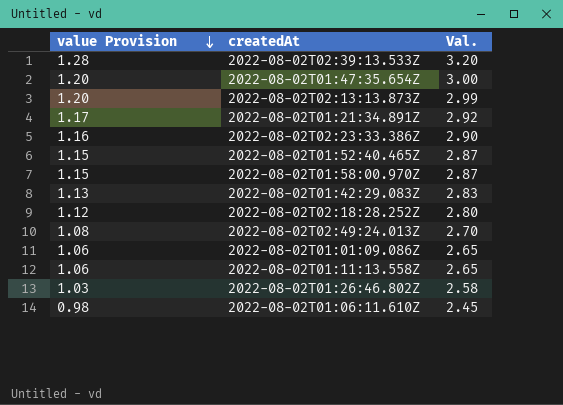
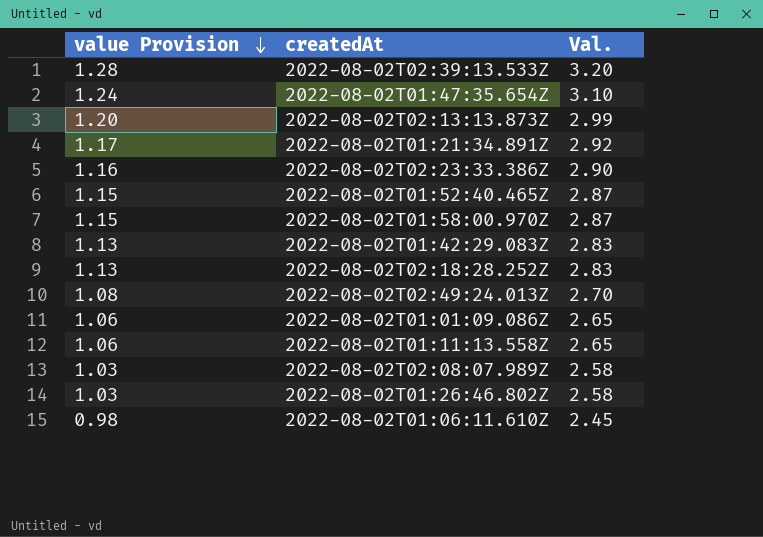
2022-08-02T01:47:35.654Z | value Provision: 1.20 -> 1.24
2022-08-02T01:47:35.654Z | Val.: 3.00 -> 3.10
2022-08-02T02:18:28.252Z | value Provision: 1.12 -> 1.13
2022-08-02T02:18:28.252Z | Val.: 2.80 -> 2.83
row 2022-08-02T02:08:07.989Z: none -> 1.03 | 2.58

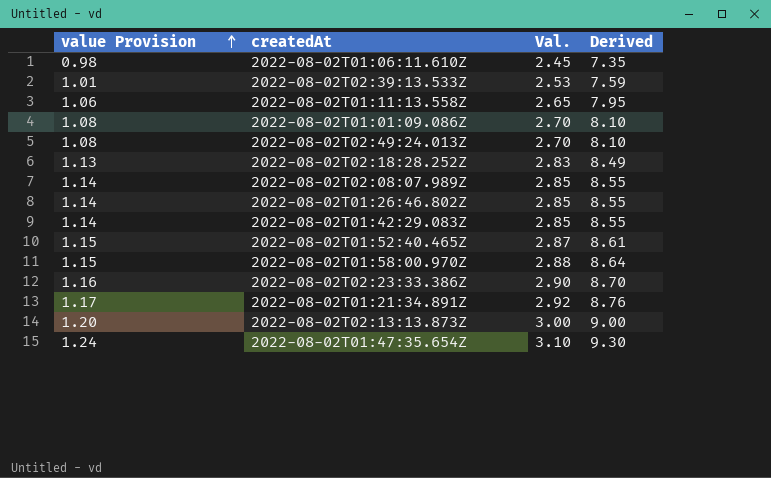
row order: value Provision descending -> value Provision ascending
column Derived | formula: none -> [Val.] * 3
2022-08-02T02:39:13.533Z | value Provision: 1.28 -> 1.01
2022-08-02T02:39:13.533Z | Val.: 3.20 -> 2.53
2022-08-02T01:01:09.086Z | value Provision: 1.06 -> 1.08
2022-08-02T01:01:09.086Z | Val.: 2.65 -> 2.70
2022-08-02T02:08:07.989Z | value Provision: 1.03 -> 1.14
2022-08-02T02:08:07.989Z | Val.: 2.58 -> 2.85
2022-08-02T01:26:46.802Z | value Provision: 1.03 -> 1.14
2022-08-02T01:26:46.802Z | Val.: 2.58 -> 2.85
2022-08-02T01:42:29.083Z | value Provision: 1.13 -> 1.14
2022-08-02T01:42:29.083Z | Val.: 2.83 -> 2.85
2022-08-02T01:58:00.970Z | Val.: 2.87 -> 2.88
2022-08-02T02:13:13.873Z | Val.: 2.99 -> 3.00

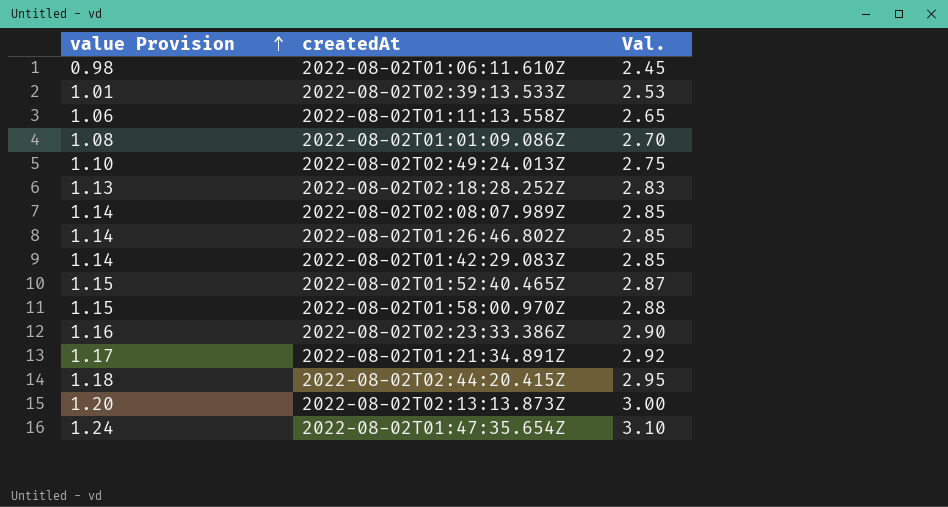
column Derived | formula: [Val.] * 3 -> none
2022-08-02T02:49:24.013Z | value Provision: 1.08 -> 1.10
2022-08-02T02:49:24.013Z | Val.: 2.70 -> 2.75
row 2022-08-02T02:44:20.415Z: none -> 1.18 | 2.95

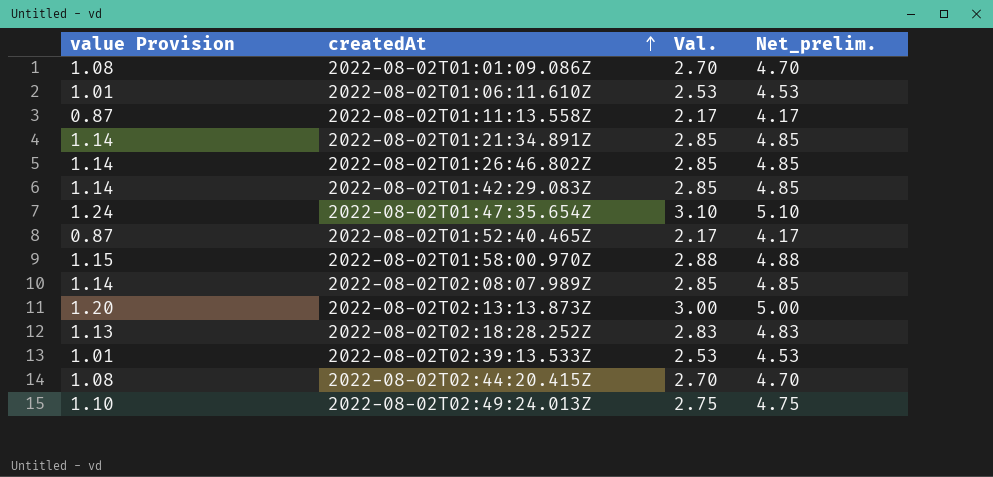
row order: value Provision ascending -> createdAt ascending
column Net_prelim. | formula: none -> [Val.] + 2
row 2022-08-02T02:23:33.386Z: 1.16 | 2.90 -> none
2022-08-02T01:06:11.610Z | value Provision: 0.98 -> 1.01
2022-08-02T01:06:11.610Z | Val.: 2.45 -> 2.53
2022-08-02T01:11:13.558Z | value Provision: 1.06 -> 0.87
2022-08-02T01:11:13.558Z | Val.: 2.65 -> 2.17
2022-08-02T01:21:34.891Z | value Provision: 1.17 -> 1.14
2022-08-02T01:21:34.891Z | Val.: 2.92 -> 2.85
2022-08-02T01:52:40.465Z | value Provision: 1.15 -> 0.87
2022-08-02T01:52:40.465Z | Val.: 2.87 -> 2.17
2022-08-02T02:44:20.415Z | value Provision: 1.18 -> 1.08
2022-08-02T02:44:20.415Z | Val.: 2.95 -> 2.70

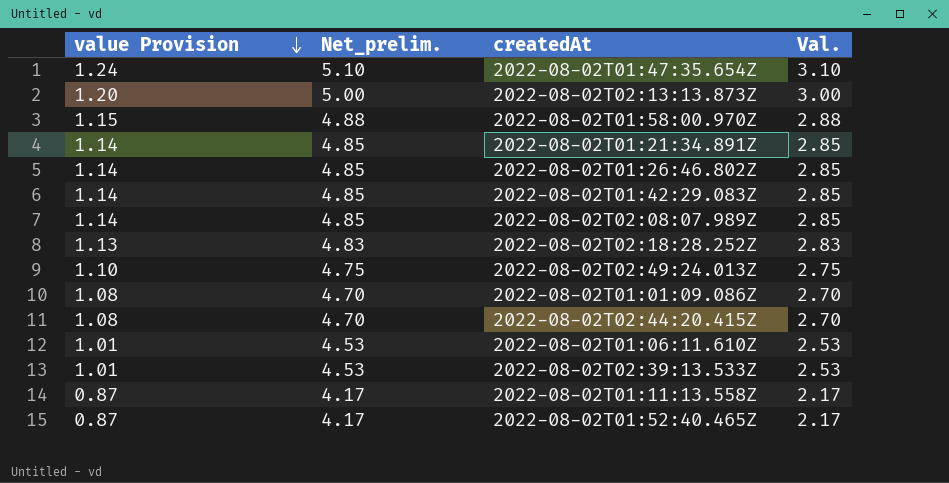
row order: createdAt ascending -> value Provision descending
column Net_prelim. | position: 4 -> 2

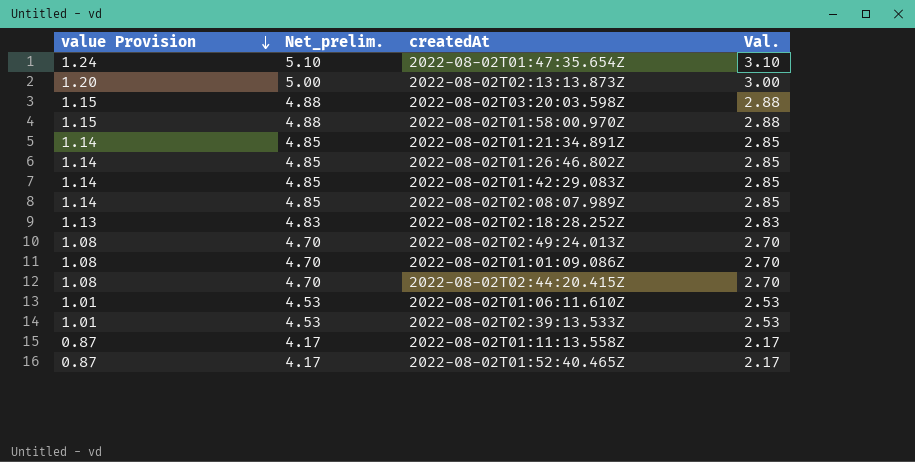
row 2022-08-02T03:20:03.598Z: none -> 1.15 | 4.88 | 2.88
2022-08-02T02:49:24.013Z | value Provision: 1.10 -> 1.08
2022-08-02T02:49:24.013Z | Net_prelim.: 4.75 -> 4.70
2022-08-02T02:49:24.013Z | Val.: 2.75 -> 2.70

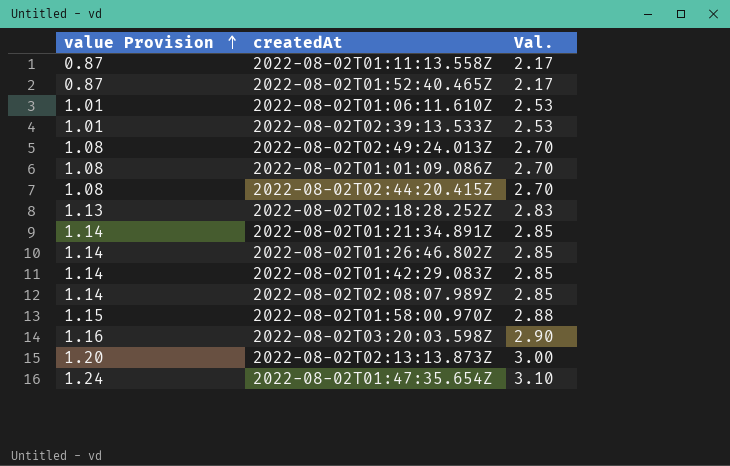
row order: value Provision descending -> value Provision ascending
column Net_prelim. | formula: [Val.] + 2 -> none
2022-08-02T03:20:03.598Z | value Provision: 1.15 -> 1.16
2022-08-02T03:20:03.598Z | Val.: 2.88 -> 2.90

